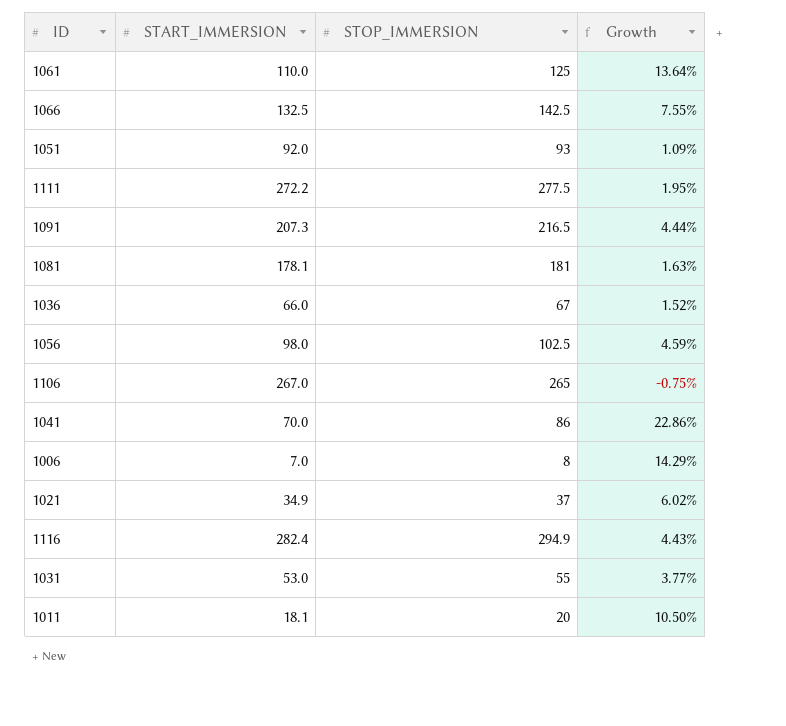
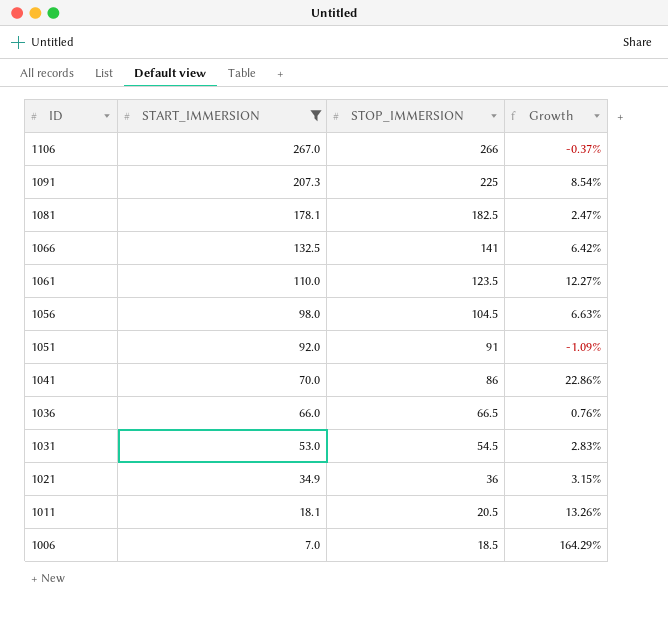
filter: none -> START_IMMERSION <= 267.0
row order: none -> ID descending
1106 | STOP_IMMERSION: 265 -> 266
1106 | Growth: -0.75% -> -0.37%
1091 | STOP_IMMERSION: 216.5 -> 225
1091 | Growth: 4.44% -> 8.54%
1081 | STOP_IMMERSION: 181 -> 182.5
1081 | Growth: 1.63% -> 2.47%
1066 | STOP_IMMERSION: 142.5 -> 141
1066 | Growth: 7.55% -> 6.42%
1061 | STOP_IMMERSION: 125 -> 123.5
1061 | Growth: 13.64% -> 12.27%
1056 | STOP_IMMERSION: 102.5 -> 104.5
1056 | Growth: 4.59% -> 6.63%
1051 | STOP_IMMERSION: 93 -> 91
1051 | Growth: 1.09% -> -1.09%
1036 | STOP_IMMERSION: 67 -> 66.5
1036 | Growth: 1.52% -> 0.76%
1031 | STOP_IMMERSION: 55 -> 54.5
1031 | Growth: 3.77% -> 2.83%
1021 | STOP_IMMERSION: 37 -> 36
1021 | Growth: 6.02% -> 3.15%
1011 | STOP_IMMERSION: 20 -> 20.5
1011 | Growth: 10.50% -> 13.26%
1006 | STOP_IMMERSION: 8 -> 18.5
1006 | Growth: 14.29% -> 164.29%

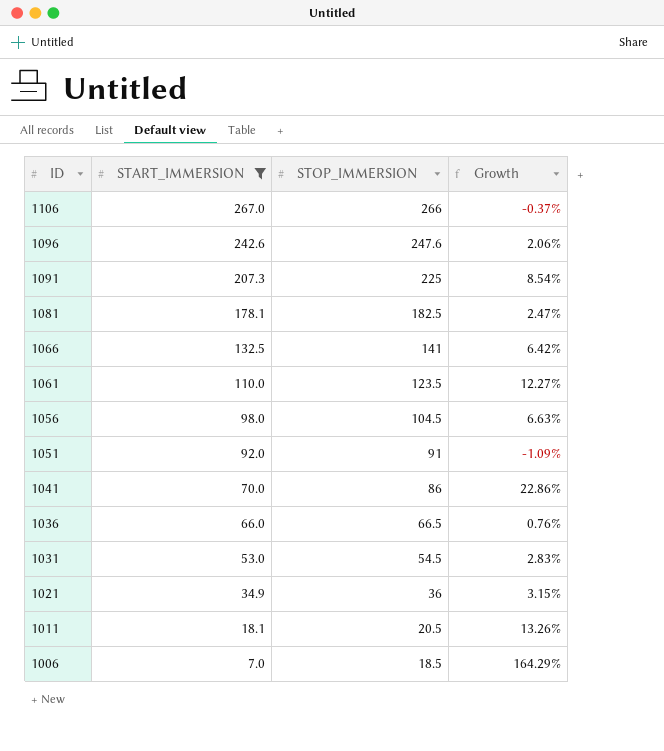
row 1096: none -> 242.6 | 247.6 | 2.06%

